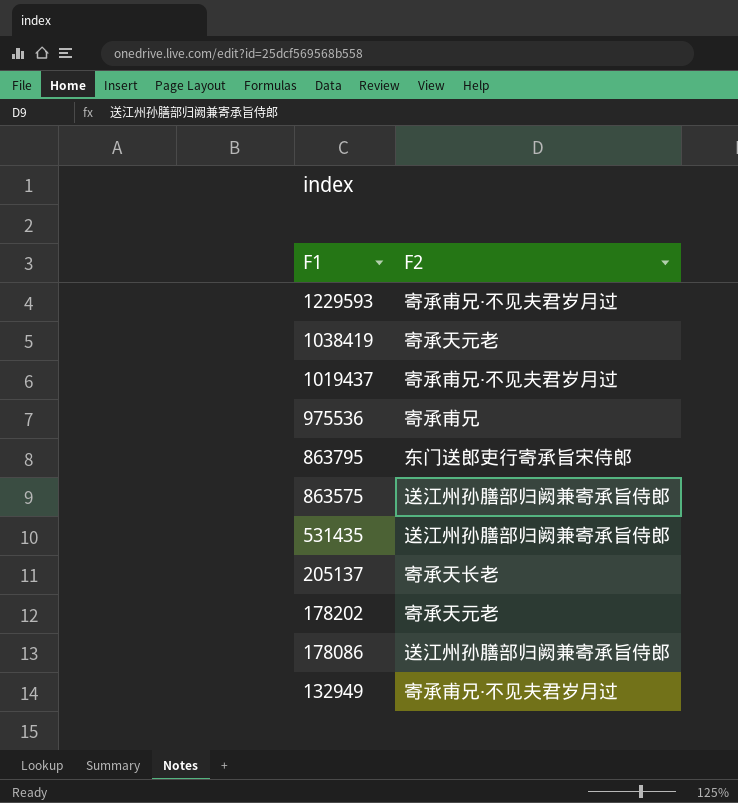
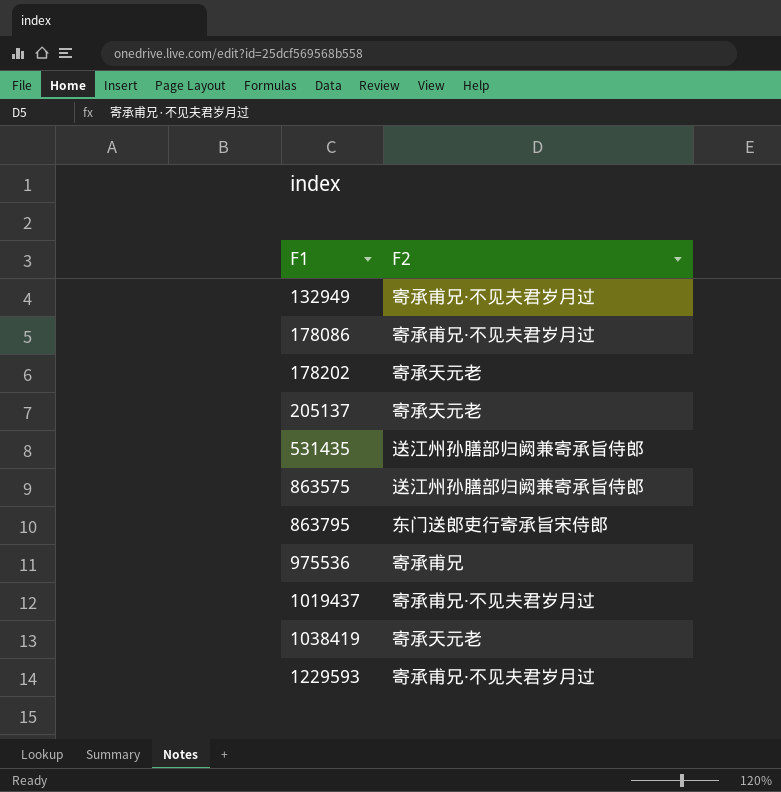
row order: F1 descending -> F1 ascending
178086 | F2: 送江州孙膳部归阙兼寄承旨侍郎 -> 寄承甫兄·不见夫君岁月过
205137 | F2: 寄承天长老 -> 寄承天元老

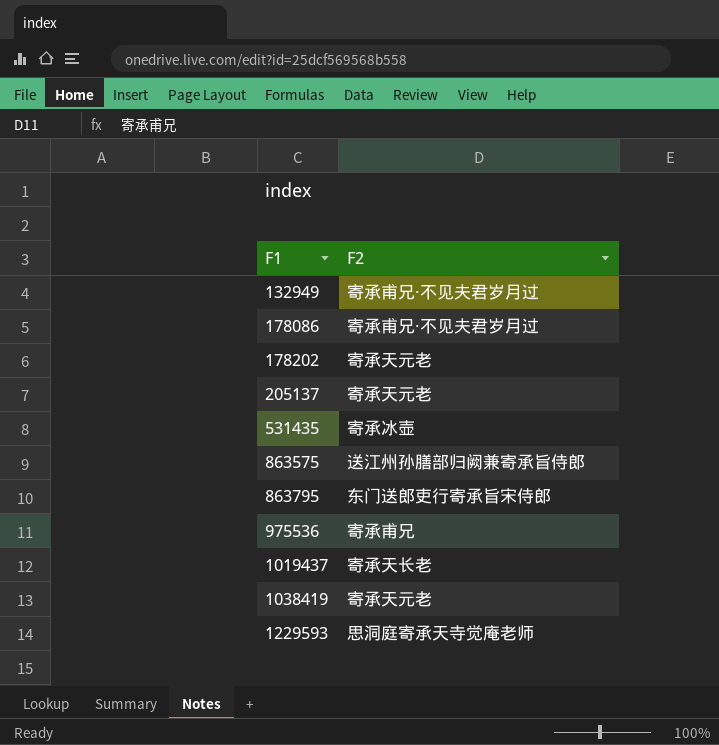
531435 | F2: 送江州孙膳部归阙兼寄承旨侍郎 -> 寄承冰壶
1019437 | F2: 寄承甫兄·不见夫君岁月过 -> 寄承天长老
1229593 | F2: 寄承甫兄·不见夫君岁月过 -> 思洞庭寄承天寺觉庵老师

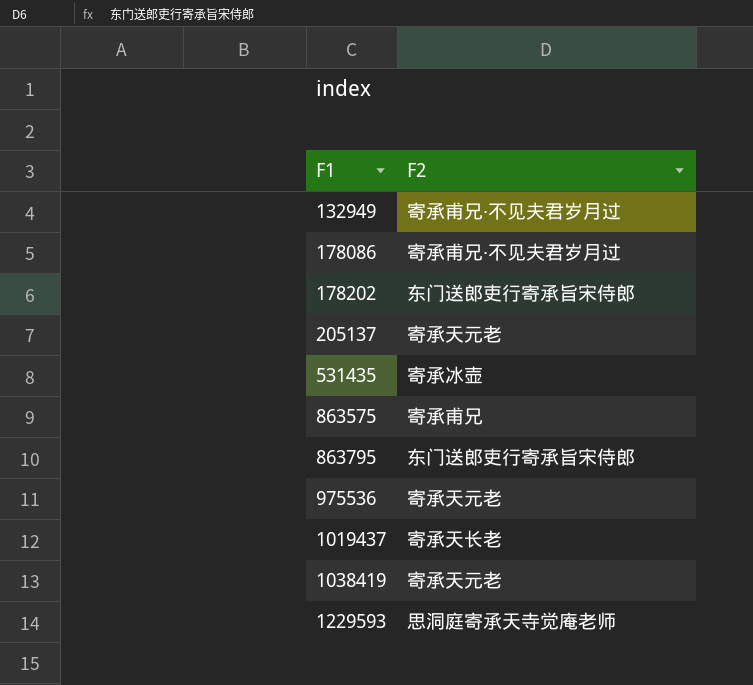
178202 | F2: 寄承天元老 -> 东门送郎吏行寄承旨宋侍郎
863575 | F2: 送江州孙膳部归阙兼寄承旨侍郎 -> 寄承甫兄
975536 | F2: 寄承甫兄 -> 寄承天元老

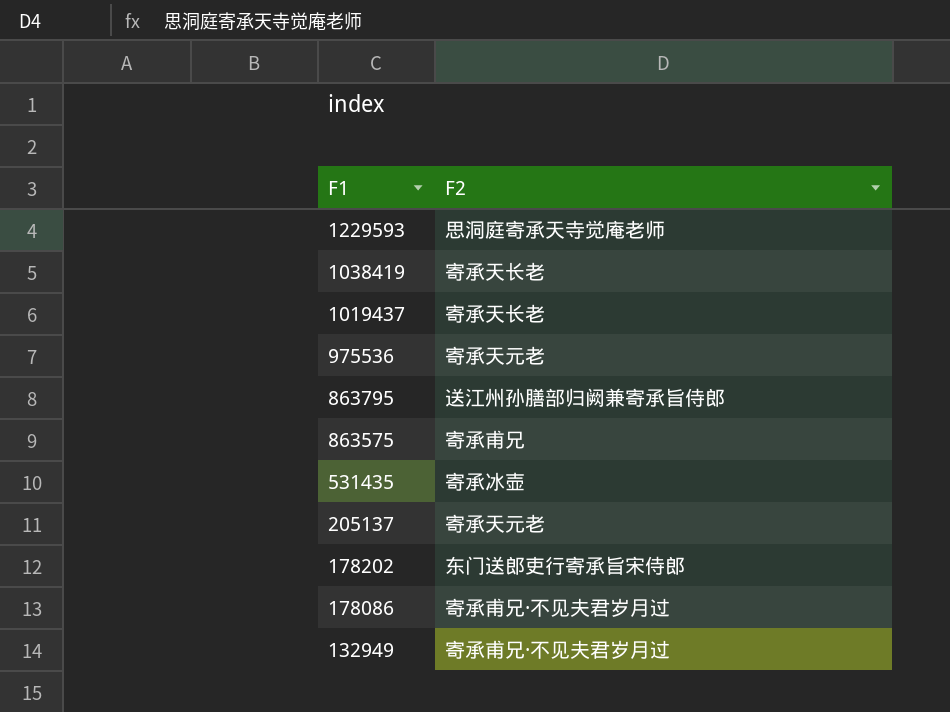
row order: F1 ascending -> F1 descending
1038419 | F2: 寄承天元老 -> 寄承天长老
863795 | F2: 东门送郎吏行寄承旨宋侍郎 -> 送江州孙膳部归阙兼寄承旨侍郎

